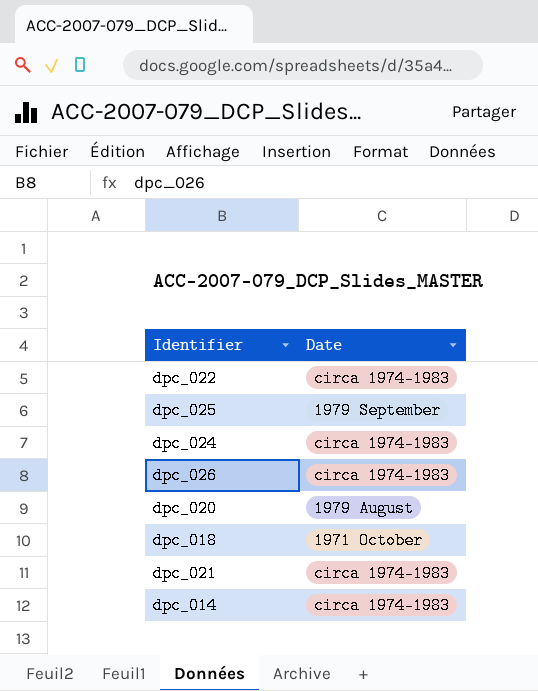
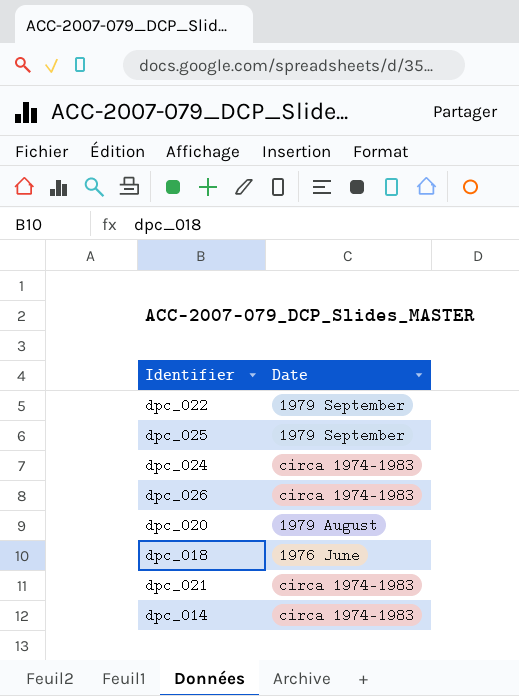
dpc_022 | Date: circa 1974-1983 -> 1979 September
dpc_018 | Date: 1971 October -> 1976 June

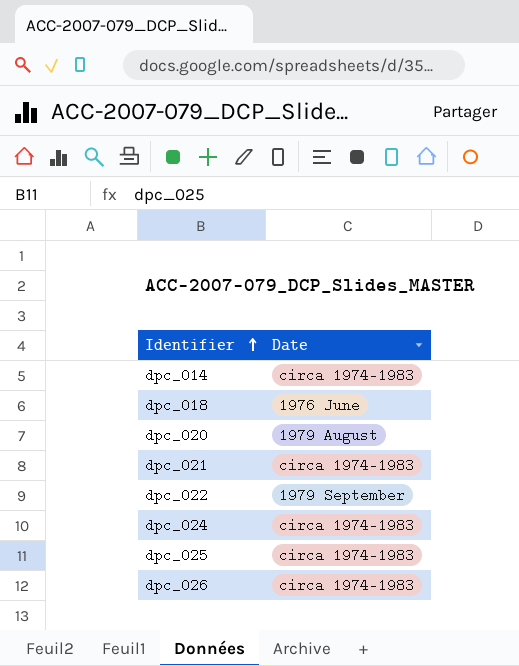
row order: none -> Identifier ascending
dpc_025 | Date: 1979 September -> circa 1974-1983

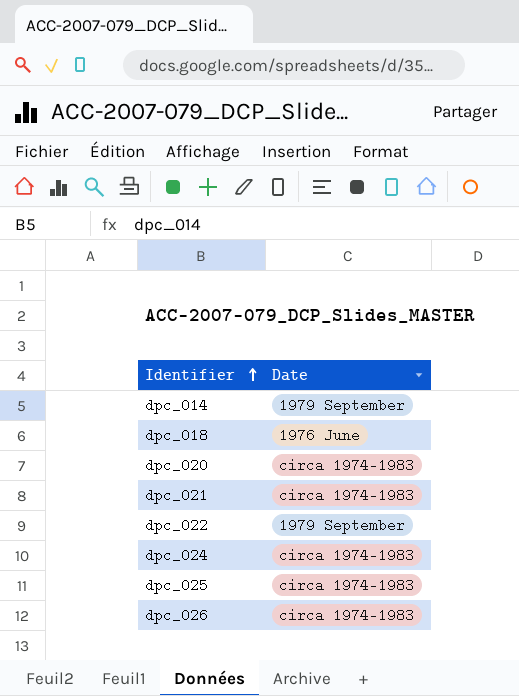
dpc_014 | Date: circa 1974-1983 -> 1979 September
dpc_020 | Date: 1979 August -> circa 1974-1983

